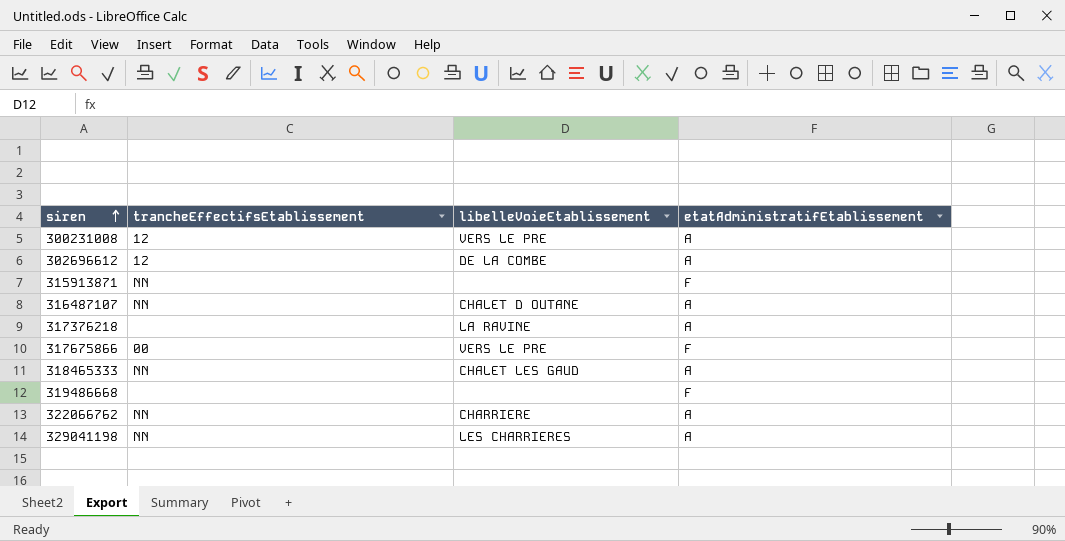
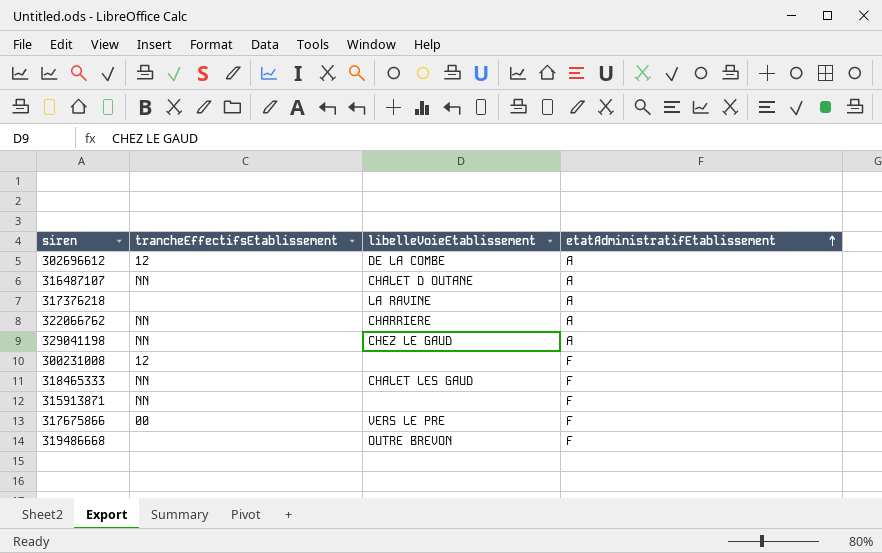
row order: siren ascending -> etatAdministratifEtablissement ascending
329041198 | libelleVoieEtablissement: LES CHARRIERES -> CHEZ LE GAUD
300231008 | libelleVoieEtablissement: VERS LE PRE -> none
300231008 | etatAdministratifEtablissement: A -> F
318465333 | etatAdministratifEtablissement: A -> F
319486668 | libelleVoieEtablissement: none -> OUTRE BREVON

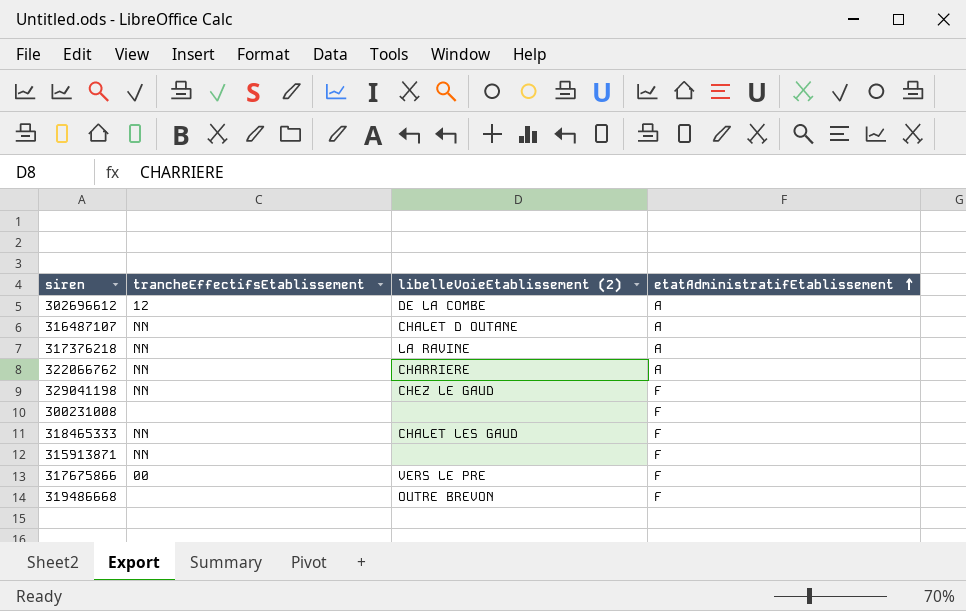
column name: libelleVoieEtablissement -> libelleVoieEtablissement (2)
317376218 | trancheEffectifsEtablissement: none -> NN
329041198 | etatAdministratifEtablissement: A -> F
300231008 | trancheEffectifsEtablissement: 12 -> none

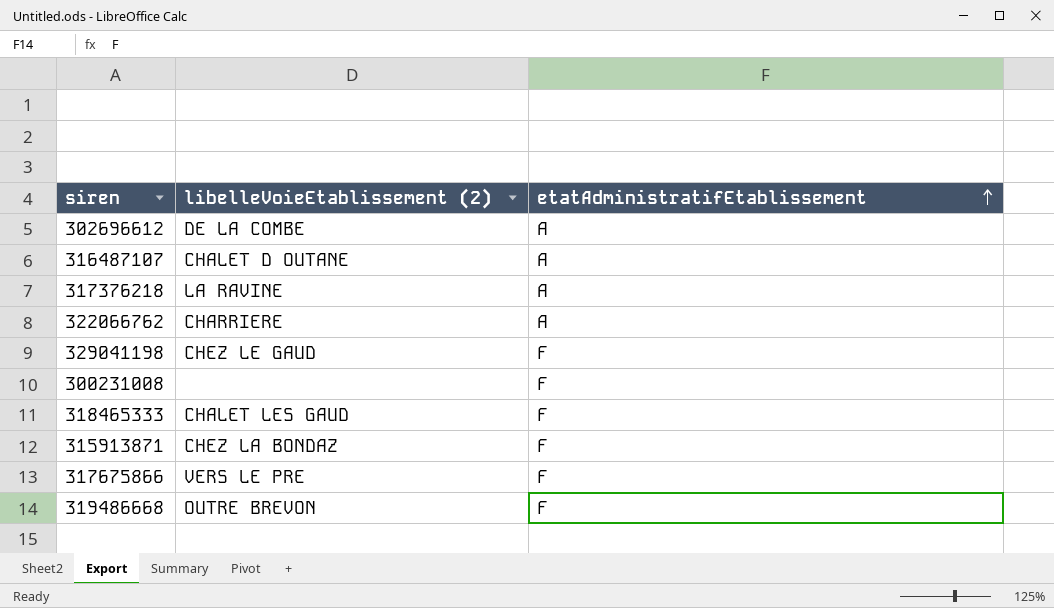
column trancheEffectifsEtablissement | position: 2 -> none
315913871 | libelleVoieEtablissement (2): none -> CHEZ LA BONDAZ

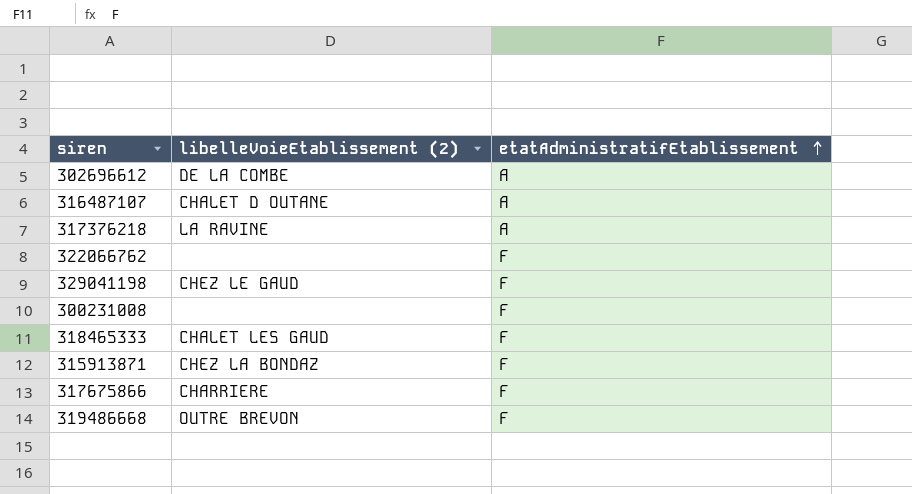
322066762 | libelleVoieEtablissement (2): CHARRIERE -> none
322066762 | etatAdministratifEtablissement: A -> F
317675866 | libelleVoieEtablissement (2): VERS LE PRE -> CHARRIERE

